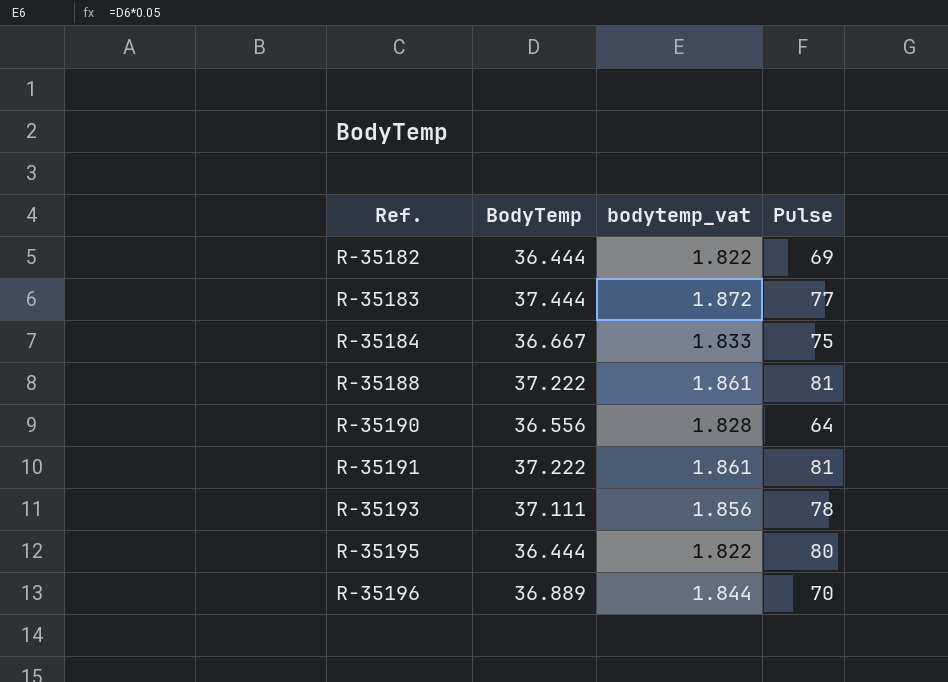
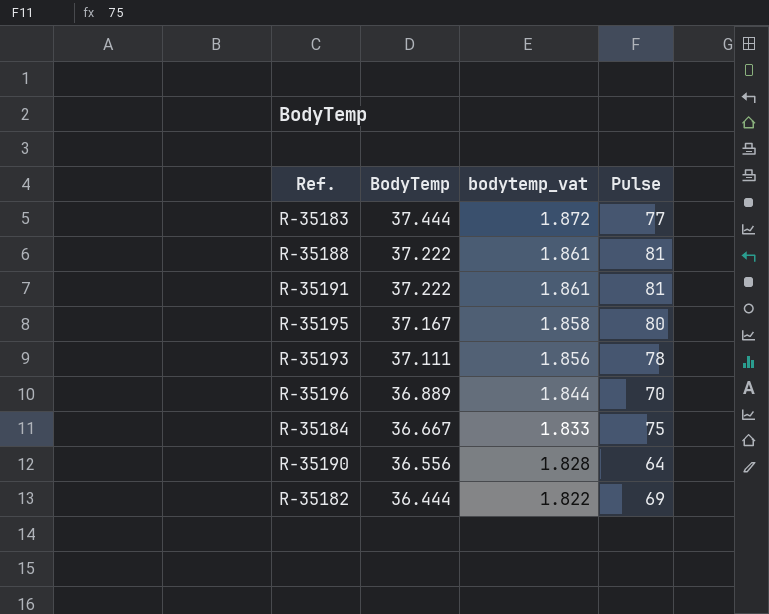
row order: Ref. ascending -> BodyTemp descending
R-35195 | BodyTemp: 36.444 -> 37.167
R-35195 | bodytemp_vat: 1.822 -> 1.858

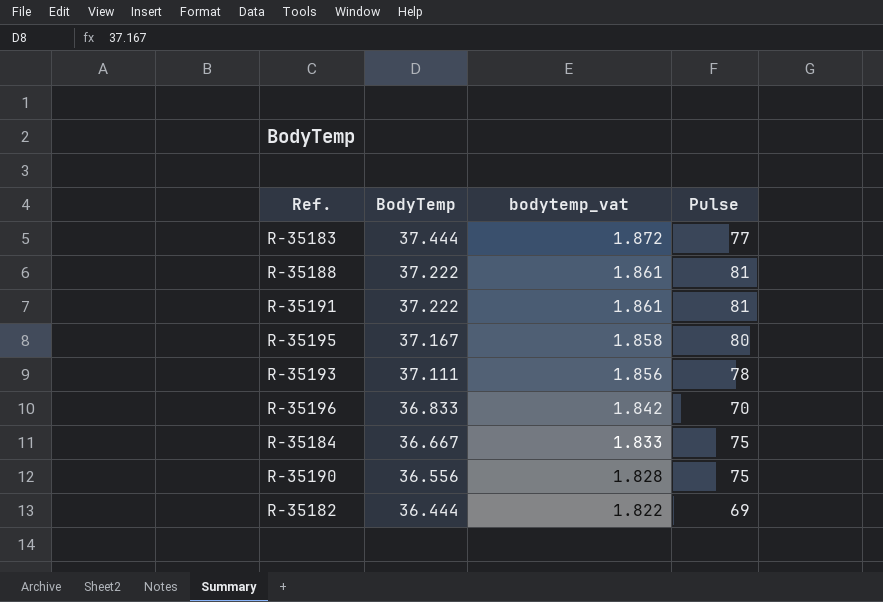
R-35196 | BodyTemp: 36.889 -> 36.833
R-35196 | bodytemp_vat: 1.844 -> 1.842
R-35190 | Pulse: 64 -> 75

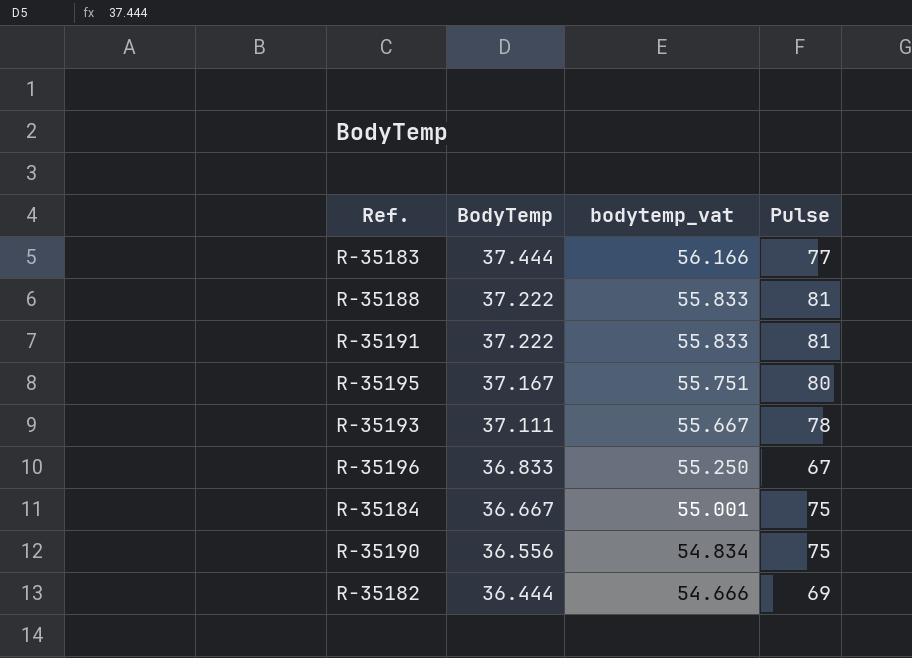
column bodytemp_vat | formula: [BodyTemp] * 0.05 -> [BodyTemp] * 1.5
R-35196 | Pulse: 70 -> 67

